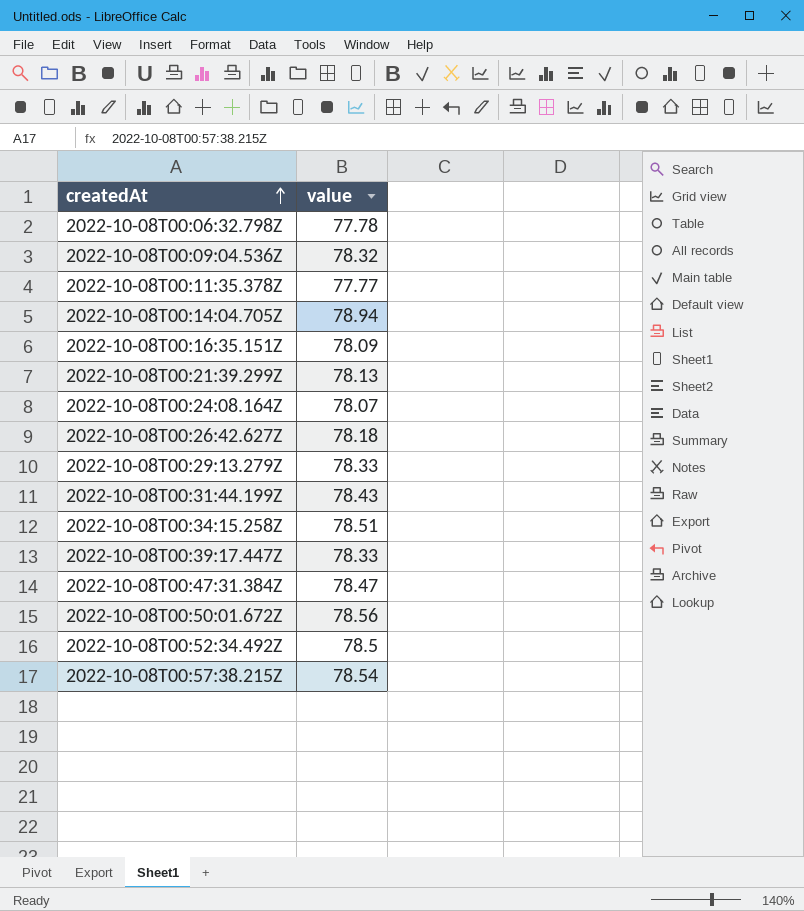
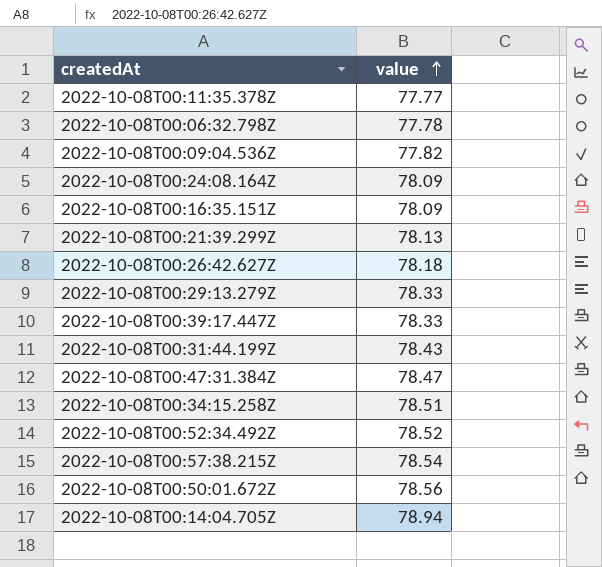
row order: createdAt ascending -> value ascending
2022-10-08T00:09:04.536Z | value: 78.32 -> 77.82
2022-10-08T00:24:08.164Z | value: 78.07 -> 78.09
2022-10-08T00:52:34.492Z | value: 78.5 -> 78.52

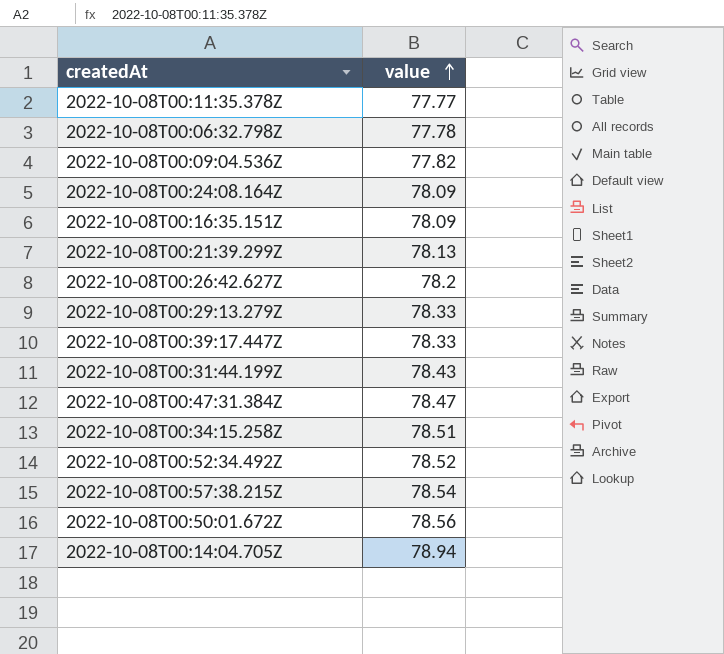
2022-10-08T00:26:42.627Z | value: 78.18 -> 78.2

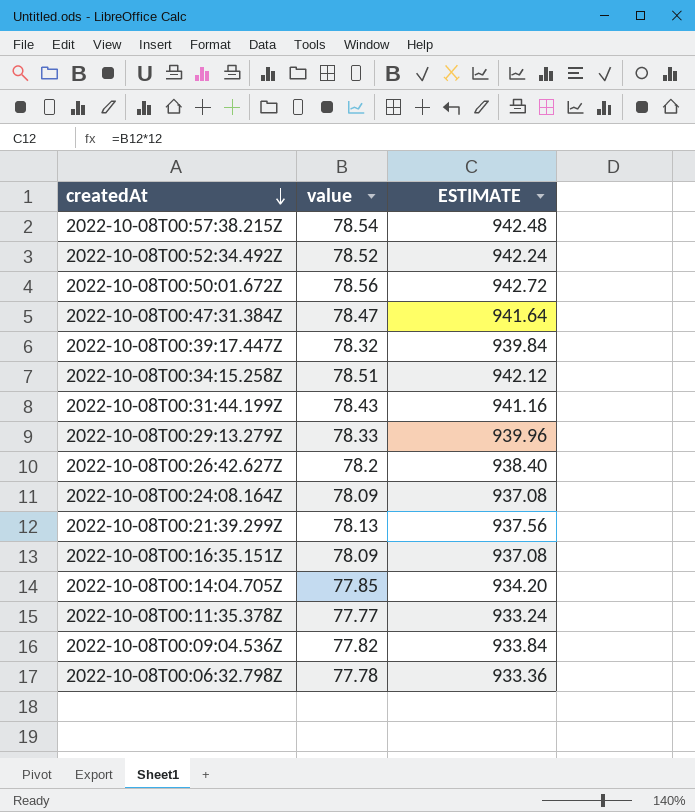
row order: value ascending -> createdAt descending
column ESTIMATE | formula: none -> [value] * 12
2022-10-08T00:39:17.447Z | value: 78.33 -> 78.32
2022-10-08T00:14:04.705Z | value: 78.94 -> 77.85

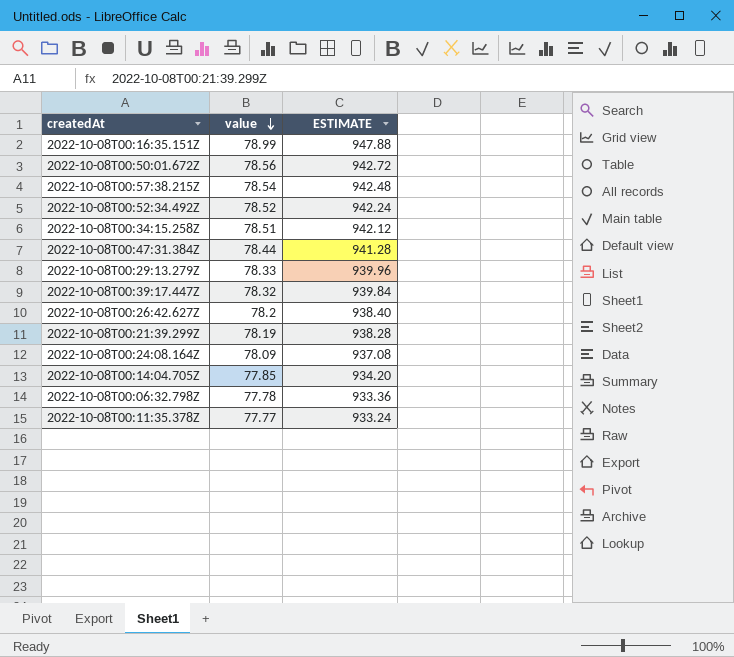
row order: createdAt descending -> value descending
row 2022-10-08T00:31:44.199Z: 78.43 | 941.16 -> none
row 2022-10-08T00:09:04.536Z: 77.82 | 933.84 -> none
2022-10-08T00:16:35.151Z | value: 78.09 -> 78.99
2022-10-08T00:16:35.151Z | ESTIMATE: 937.08 -> 947.88
2022-10-08T00:47:31.384Z | value: 78.47 -> 78.44
2022-10-08T00:47:31.384Z | ESTIMATE: 941.64 -> 941.28
2022-10-08T00:21:39.299Z | value: 78.13 -> 78.19
2022-10-08T00:21:39.299Z | ESTIMATE: 937.56 -> 938.28

